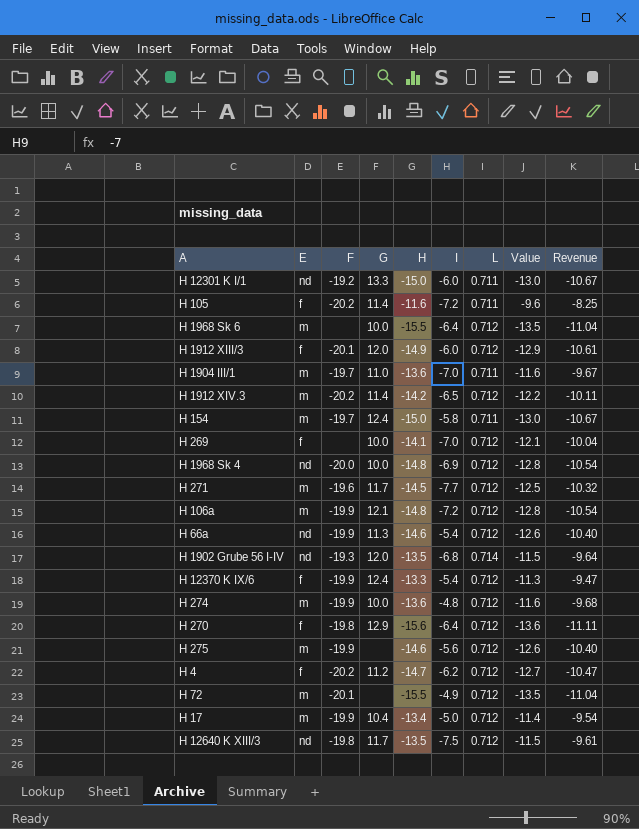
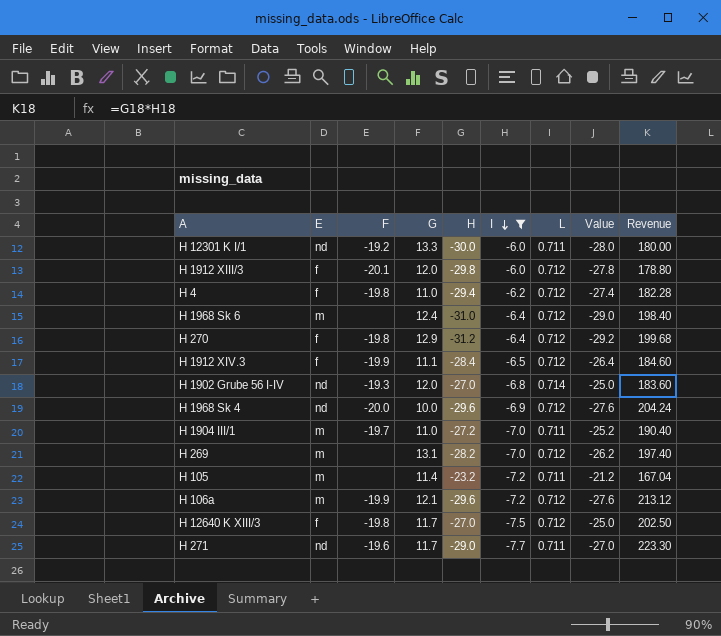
filter: none -> I <= -6.0
row order: none -> I descending
column Revenue | formula: [H] * [L] -> [H] * [I]
H 12301 K I/1 | H: -15.0 -> -30.0
H 12301 K I/1 | Value: -13.0 -> -28.0
H 1912 XIII/3 | H: -14.9 -> -29.8
H 1912 XIII/3 | Value: -12.9 -> -27.8
H 4 | F: -20.2 -> -19.8
H 4 | G: 11.2 -> 11.0
H 4 | H: -14.7 -> -29.4
H 4 | Value: -12.7 -> -27.4
H 1968 Sk 6 | G: 10.0 -> 12.4
H 1968 Sk 6 | H: -15.5 -> -31.0
H 1968 Sk 6 | Value: -13.5 -> -29.0
H 270 | H: -15.6 -> -31.2
H 270 | Value: -13.6 -> -29.2
H 1912 XIV.3 | E: m -> f
H 1912 XIV.3 | F: -20.2 -> -19.9
H 1912 XIV.3 | G: 11.4 -> 11.1
H 1912 XIV.3 | H: -14.2 -> -28.4
H 1912 XIV.3 | Value: -12.2 -> -26.4
H 1902 Grube 56 I-IV | H: -13.5 -> -27.0
H 1902 Grube 56 I-IV | Value: -11.5 -> -25.0
H 1968 Sk 4 | H: -14.8 -> -29.6
H 1968 Sk 4 | Value: -12.8 -> -27.6
H 1904 III/1 | H: -13.6 -> -27.2
H 1904 III/1 | Value: -11.6 -> -25.2
H 269 | E: f -> m
H 269 | G: 10.0 -> 13.1
H 269 | H: -14.1 -> -28.2
H 269 | Value: -12.1 -> -26.2
H 105 | E: f -> m
H 105 | F: -20.2 -> none
H 105 | H: -11.6 -> -23.2
H 105 | Value: -9.6 -> -21.2
H 106a | H: -14.8 -> -29.6
H 106a | Value: -12.8 -> -27.6
H 12640 K XIII/3 | E: nd -> f
H 12640 K XIII/3 | H: -13.5 -> -27.0
H 12640 K XIII/3 | Value: -11.5 -> -25.0
H 271 | E: m -> nd
H 271 | H: -14.5 -> -29.0
H 271 | L: 0.712 -> 0.711
H 271 | Value: -12.5 -> -27.0

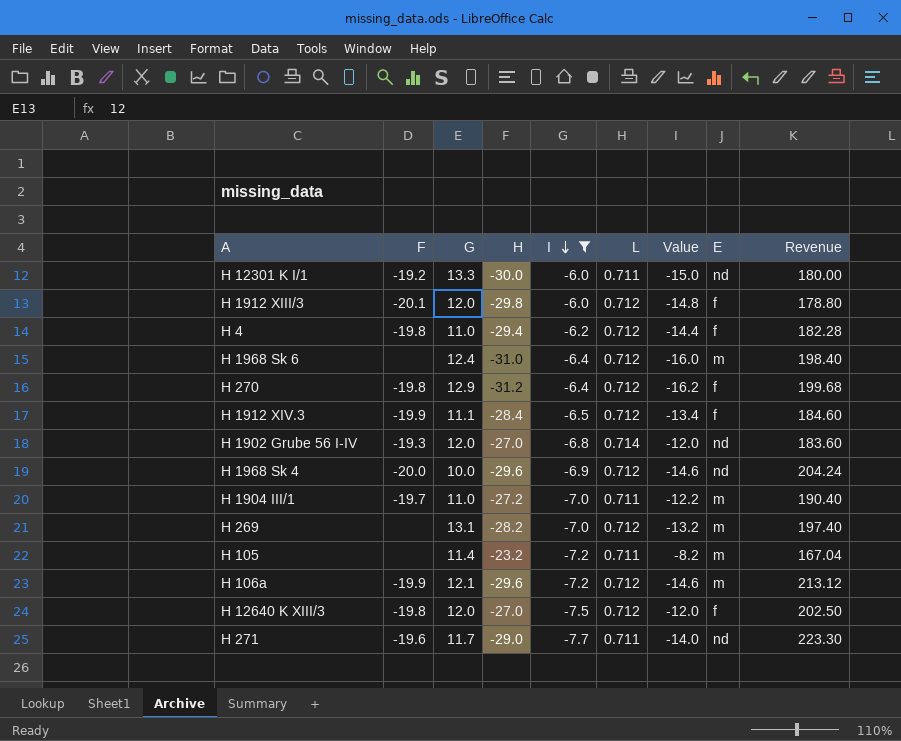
column Value | formula: [H] + 2 -> [H] + 15
column E | position: 2 -> 8
H 12640 K XIII/3 | G: 11.7 -> 12.0

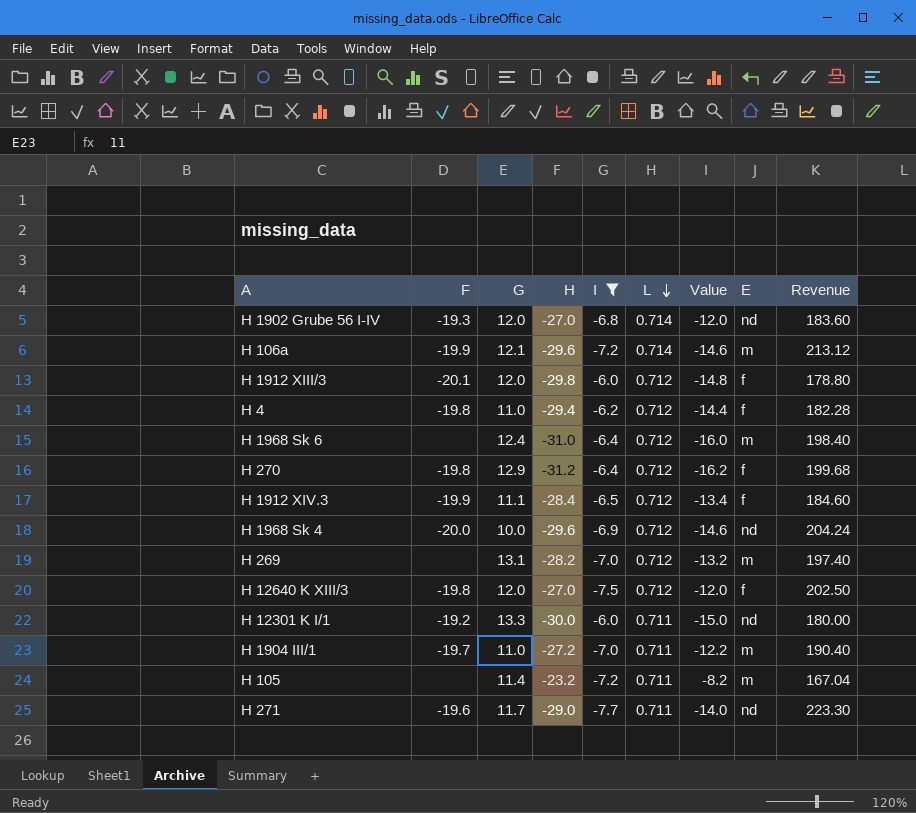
row order: I descending -> L descending
H 106a | L: 0.712 -> 0.714

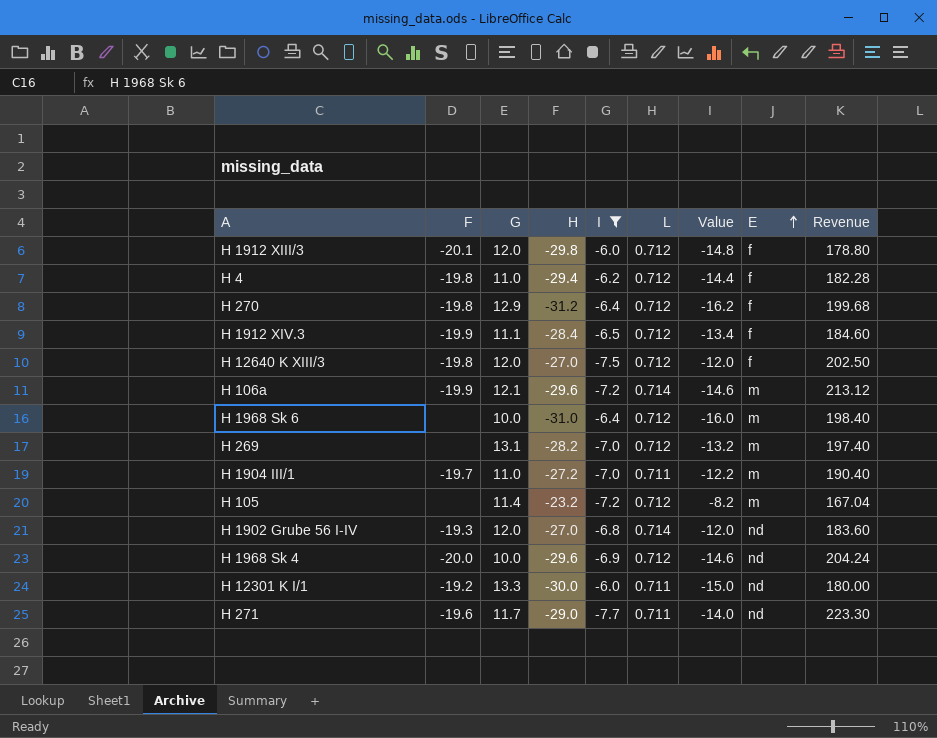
row order: L descending -> E ascending
H 1968 Sk 6 | G: 12.4 -> 10.0
H 105 | L: 0.711 -> 0.712

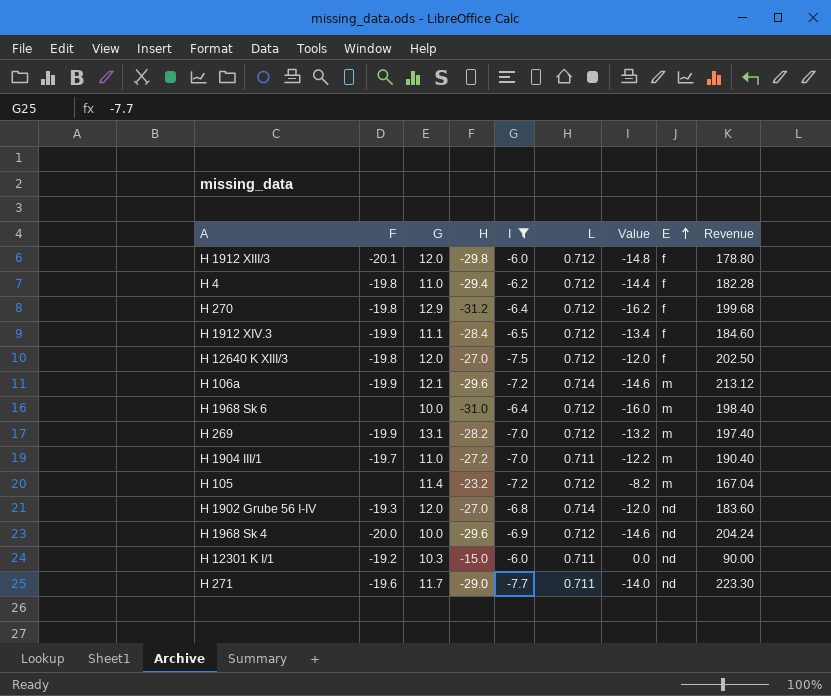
H 269 | F: none -> -19.9
H 12301 K I/1 | G: 13.3 -> 10.3
H 12301 K I/1 | H: -30.0 -> -15.0
H 12301 K I/1 | Value: -15.0 -> 0.0
H 12301 K I/1 | Revenue: 180.00 -> 90.00

